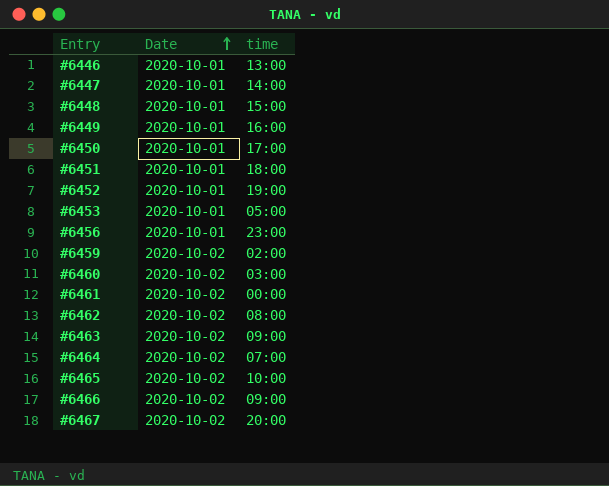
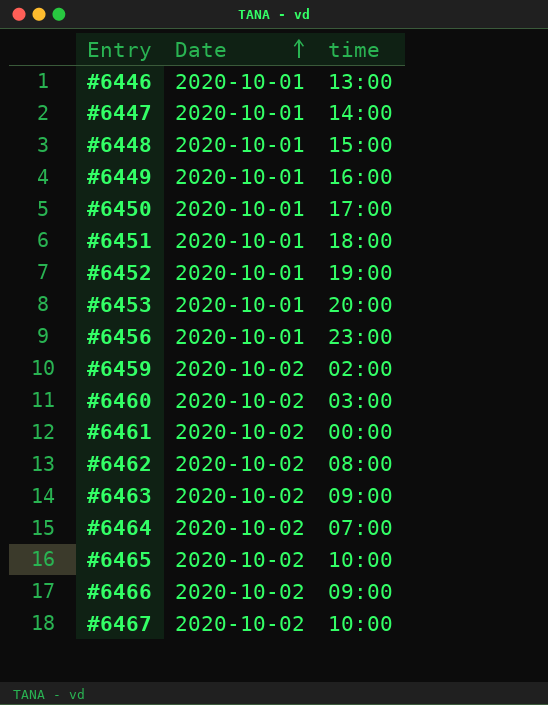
#6453 | time: 05:00 -> 20:00
#6467 | time: 20:00 -> 10:00

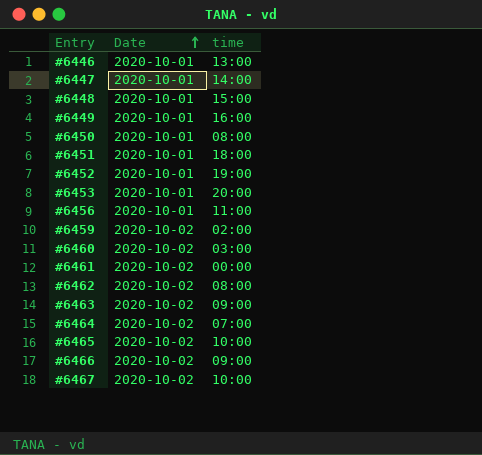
#6450 | time: 17:00 -> 08:00
#6456 | time: 23:00 -> 11:00

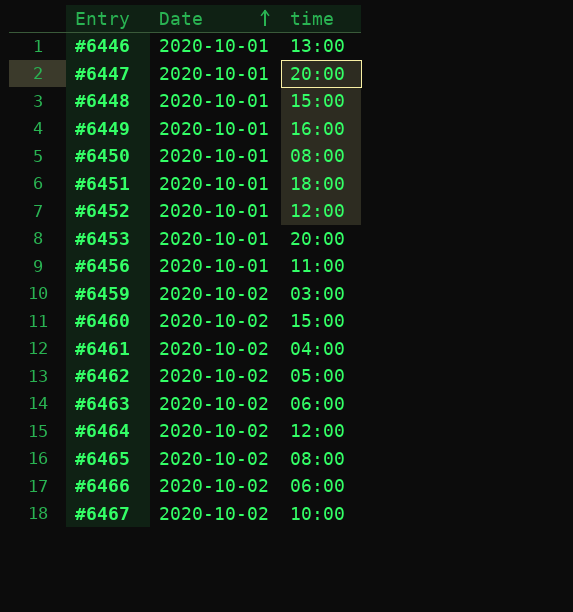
#6447 | time: 14:00 -> 20:00
#6452 | time: 19:00 -> 12:00
#6459 | time: 02:00 -> 03:00
#6460 | time: 03:00 -> 15:00
#6461 | time: 00:00 -> 04:00
#6462 | time: 08:00 -> 05:00
#6463 | time: 09:00 -> 06:00
#6464 | time: 07:00 -> 12:00
#6465 | time: 10:00 -> 08:00
#6466 | time: 09:00 -> 06:00

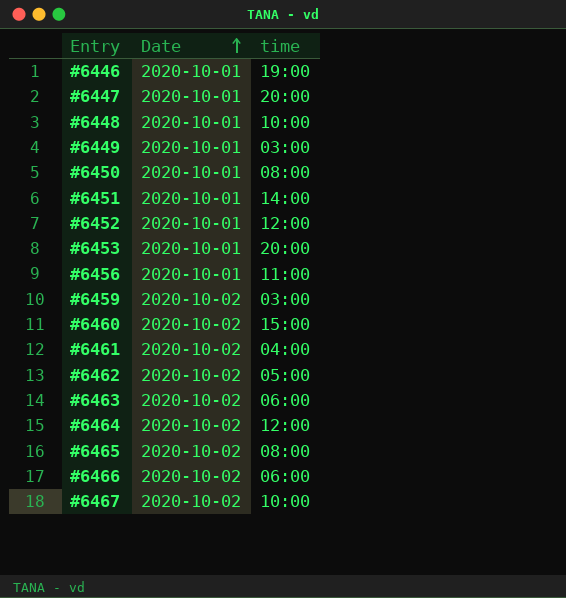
#6446 | time: 13:00 -> 19:00
#6448 | time: 15:00 -> 10:00
#6449 | time: 16:00 -> 03:00
#6451 | time: 18:00 -> 14:00

